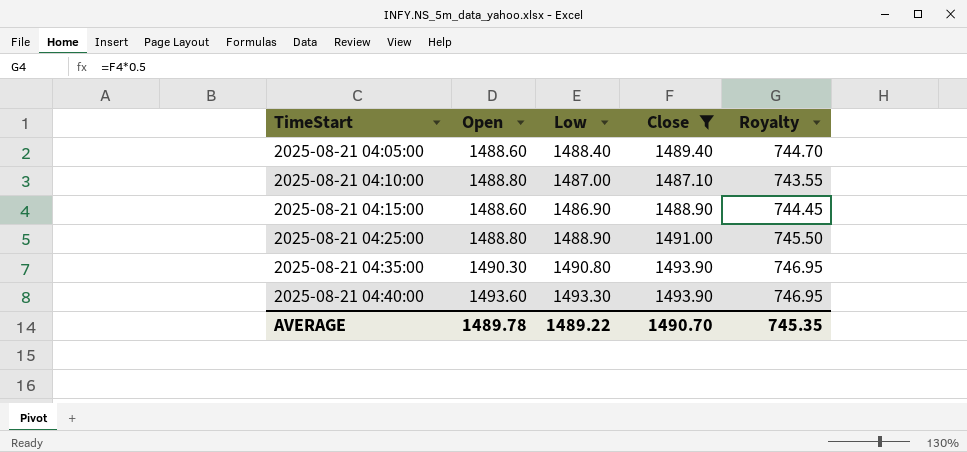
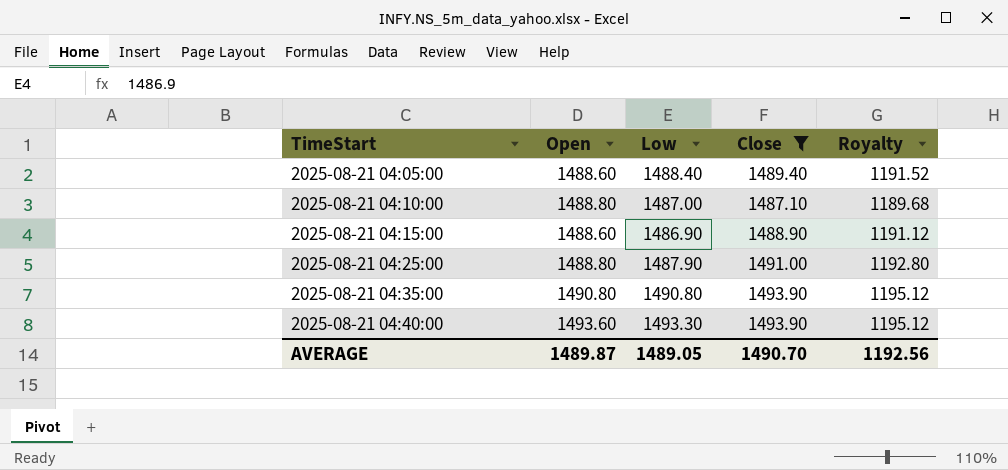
column Royalty | formula: [Close] * 0.5 -> [Close] * 0.8
2025-08-21 04:25:00 | Low: 1488.90 -> 1487.90
2025-08-21 04:35:00 | Open: 1490.30 -> 1490.80
AVERAGE | Open: 1489.78 -> 1489.87
AVERAGE | Low: 1489.22 -> 1489.05
AVERAGE | Royalty: 745.35 -> 1192.56

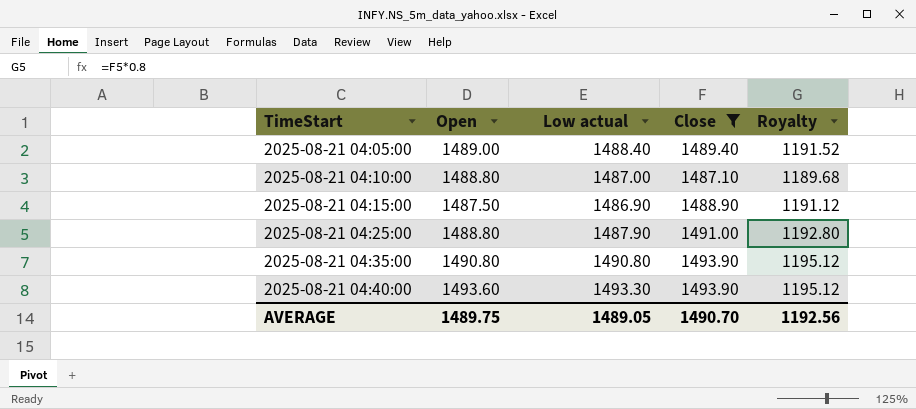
column name: Low -> Low actual
2025-08-21 04:05:00 | Open: 1488.60 -> 1489.00
2025-08-21 04:15:00 | Open: 1488.60 -> 1487.50
AVERAGE | Open: 1489.87 -> 1489.75

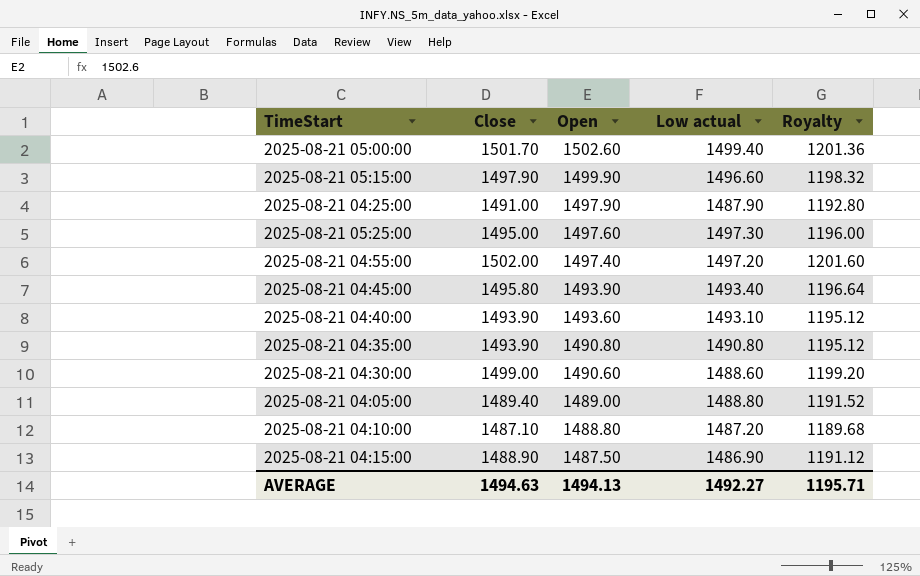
filter: Close <= 1493.90 -> none
row order: TimeStart ascending -> Open descending
column Close | position: 4 -> 2
2025-08-21 04:25:00 | Open: 1488.80 -> 1497.90
2025-08-21 04:40:00 | Low actual: 1493.30 -> 1493.10
2025-08-21 04:05:00 | Low actual: 1488.40 -> 1488.80
2025-08-21 04:10:00 | Low actual: 1487.00 -> 1487.20
AVERAGE | Close: 1490.70 -> 1494.63
AVERAGE | Open: 1489.75 -> 1494.13
AVERAGE | Low actual: 1489.05 -> 1492.27
AVERAGE | Royalty: 1192.56 -> 1195.71

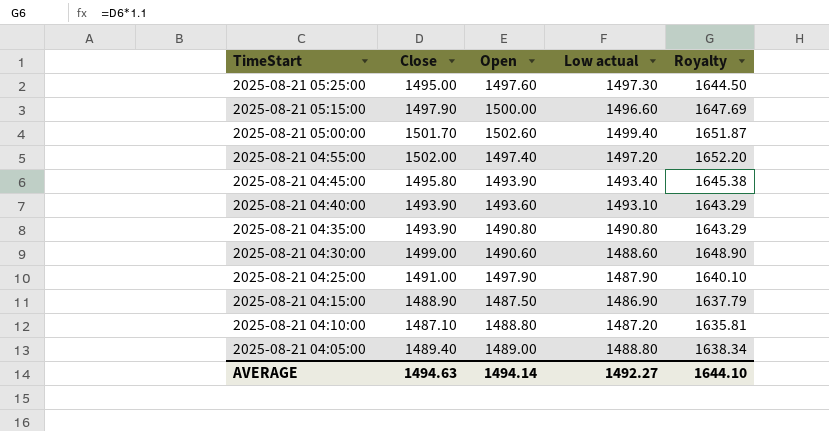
row order: Open descending -> TimeStart descending
column Royalty | formula: [Close] * 0.8 -> [Close] * 1.1
2025-08-21 05:15:00 | Open: 1499.90 -> 1500.00
AVERAGE | Open: 1494.13 -> 1494.14
AVERAGE | Royalty: 1195.71 -> 1644.10

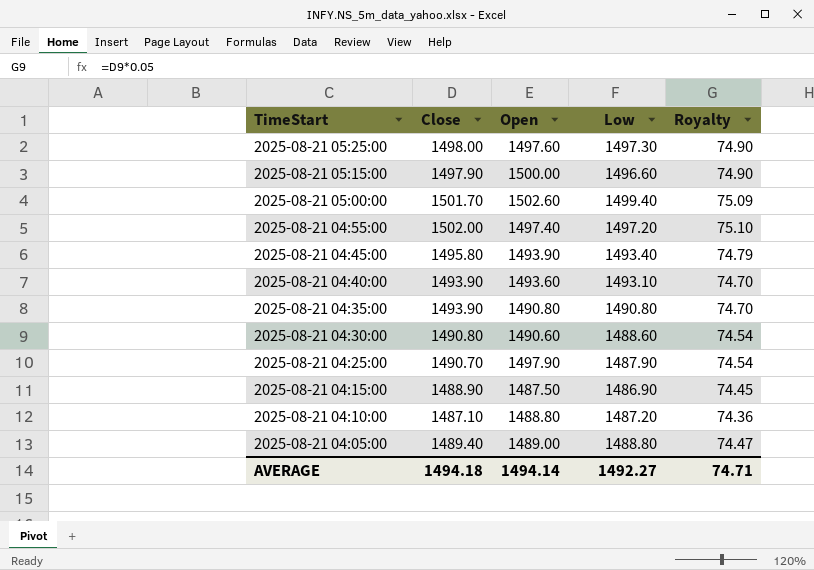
column name: Low actual -> Low
column Royalty | formula: [Close] * 1.1 -> [Close] * 0.05
2025-08-21 05:25:00 | Close: 1495.00 -> 1498.00
2025-08-21 04:30:00 | Close: 1499.00 -> 1490.80
2025-08-21 04:25:00 | Close: 1491.00 -> 1490.70
AVERAGE | Close: 1494.63 -> 1494.18
AVERAGE | Royalty: 1644.10 -> 74.71

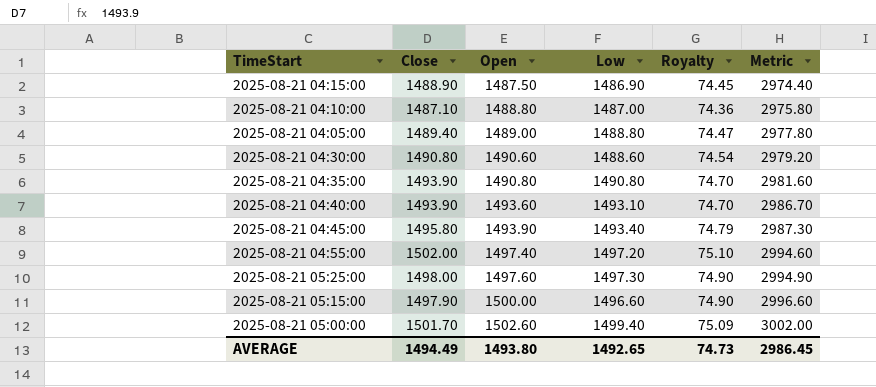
row order: TimeStart descending -> Open ascending
column Metric | formula: none -> [Open] + [Low]
row 2025-08-21 04:25:00: 1490.70 | 1497.90 | 1487.90 | 74.54 -> none
2025-08-21 04:10:00 | Low: 1487.20 -> 1487.00
AVERAGE | Close: 1494.18 -> 1494.49
AVERAGE | Open: 1494.14 -> 1493.80
AVERAGE | Low: 1492.27 -> 1492.65
AVERAGE | Royalty: 74.71 -> 74.73

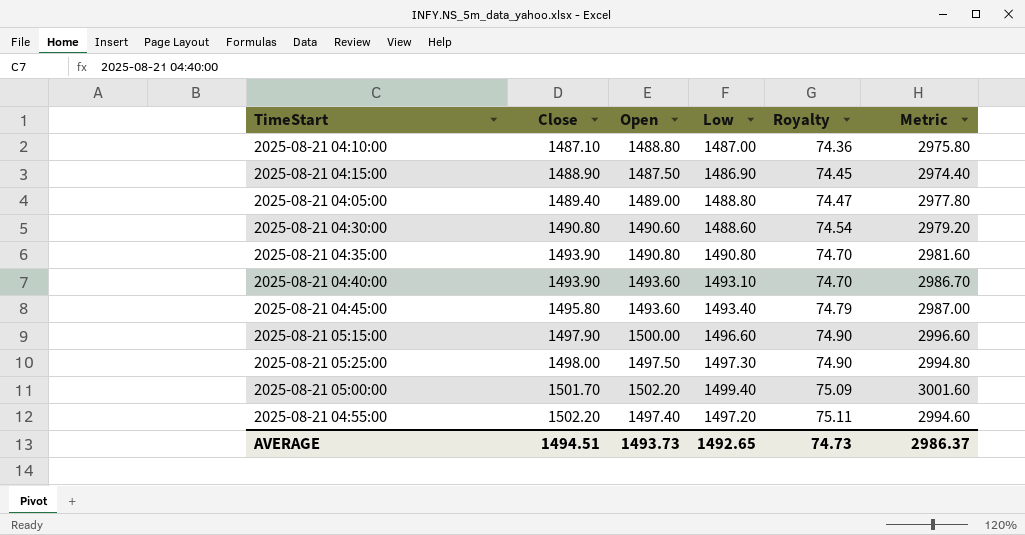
row order: Open ascending -> Close ascending
2025-08-21 04:45:00 | Open: 1493.90 -> 1493.60
2025-08-21 04:45:00 | Metric: 2987.30 -> 2987.00
2025-08-21 05:25:00 | Open: 1497.60 -> 1497.50
2025-08-21 05:25:00 | Metric: 2994.90 -> 2994.80
2025-08-21 05:00:00 | Open: 1502.60 -> 1502.20
2025-08-21 05:00:00 | Metric: 3002.00 -> 3001.60
2025-08-21 04:55:00 | Close: 1502.00 -> 1502.20
2025-08-21 04:55:00 | Royalty: 75.10 -> 75.11
AVERAGE | Close: 1494.49 -> 1494.51
AVERAGE | Open: 1493.80 -> 1493.73
AVERAGE | Metric: 2986.45 -> 2986.37

